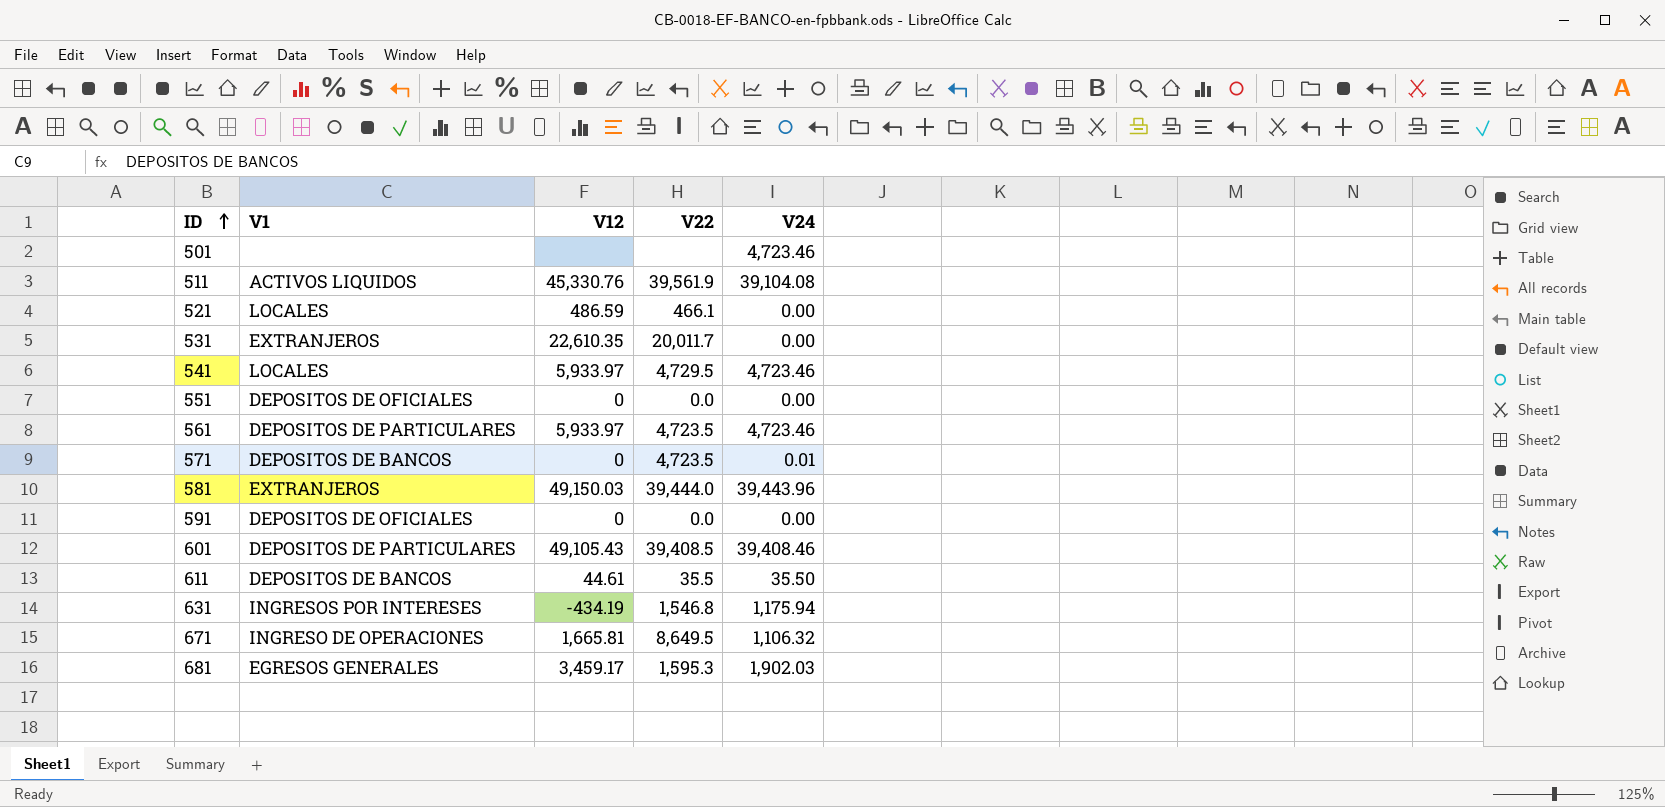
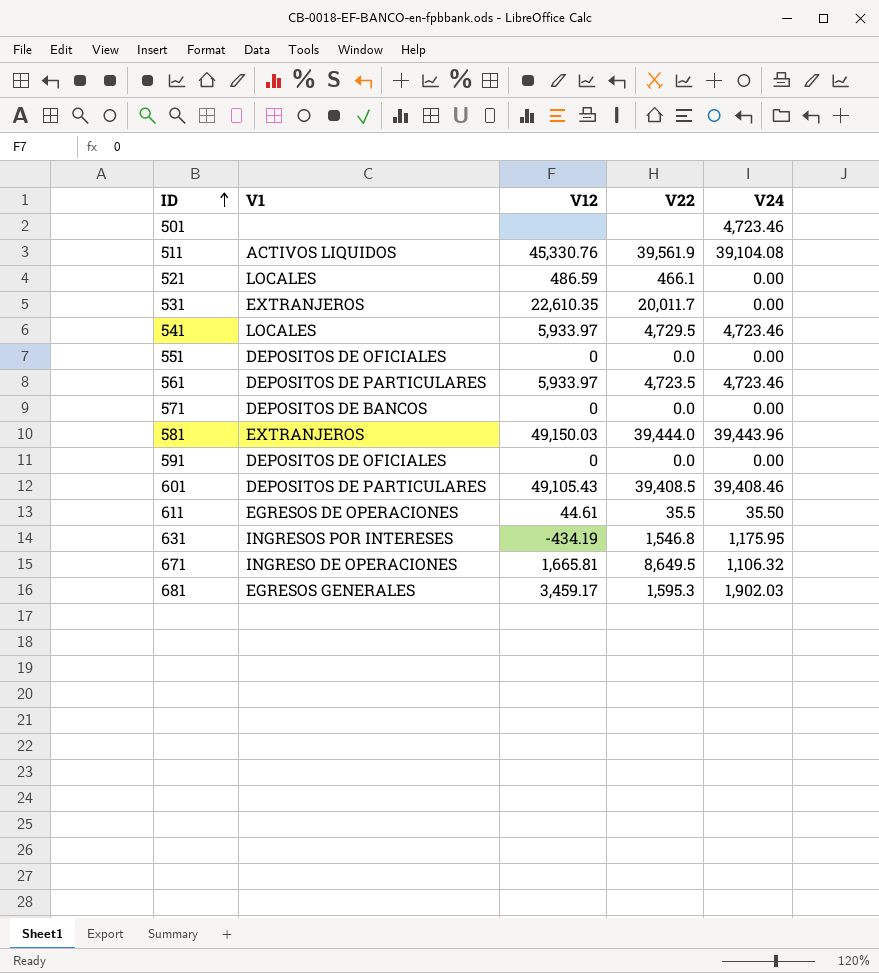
571 | V22: 4,723.5 -> 0.0
571 | V24: 0.01 -> 0.00
611 | V1: DEPOSITOS DE BANCOS -> EGRESOS DE OPERACIONES
631 | V24: 1,175.94 -> 1,175.95

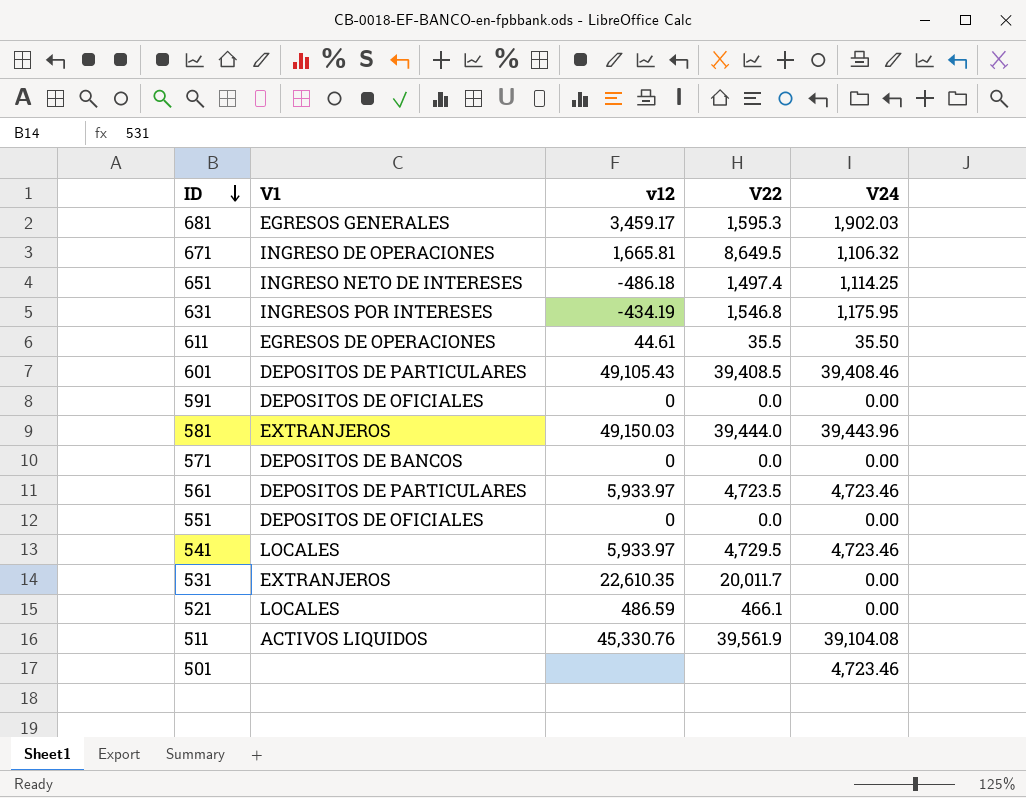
row order: ID ascending -> ID descending
column name: V12 -> v12
row 651: none -> INGRESO NETO DE INTERESES | -486.18 | 1,497.4 | 1,114.25

